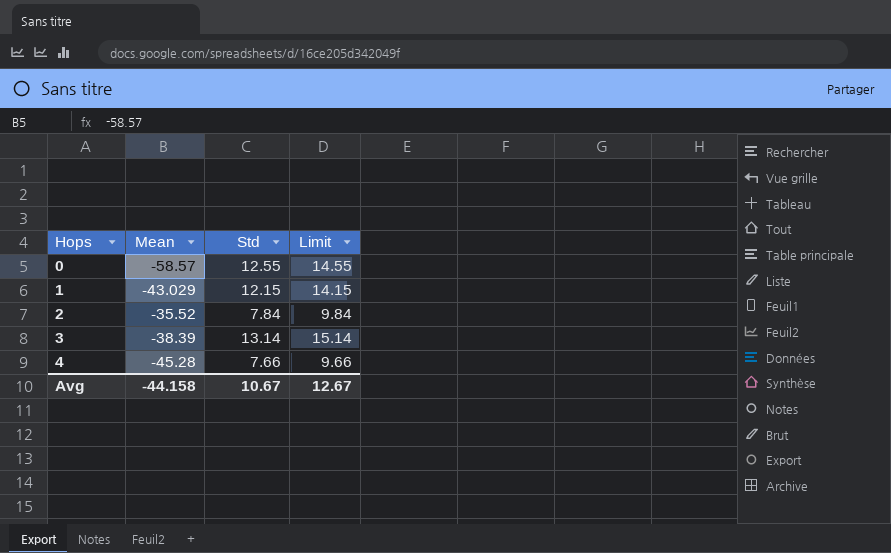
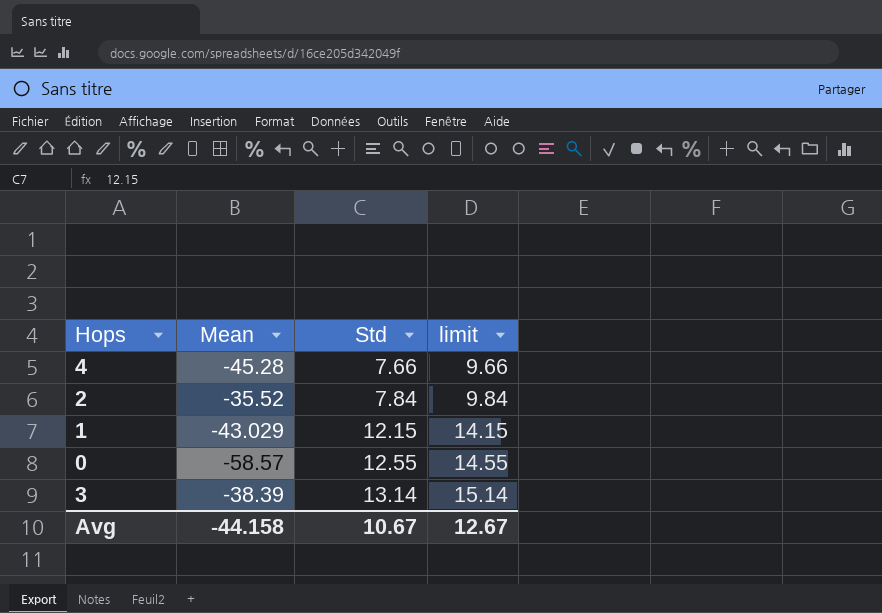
row order: Hops ascending -> Std ascending
column name: Limit -> limit

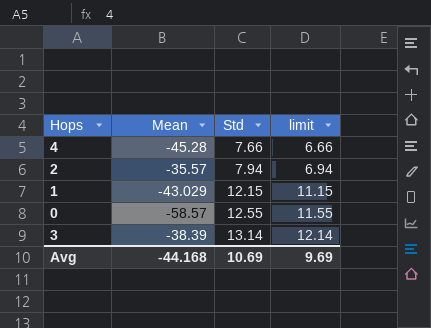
column limit | formula: [Std] + 2 -> [Std] - 1
2 | Mean: -35.52 -> -35.57
2 | Std: 7.84 -> 7.94
Avg | Mean: -44.158 -> -44.168
Avg | Std: 10.67 -> 10.69
Avg | limit: 12.67 -> 9.69

